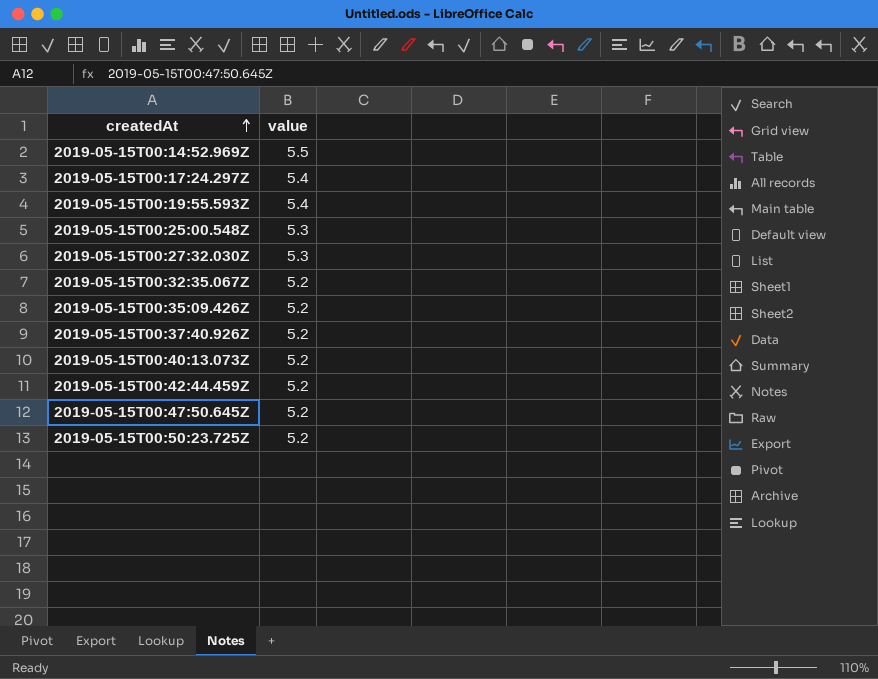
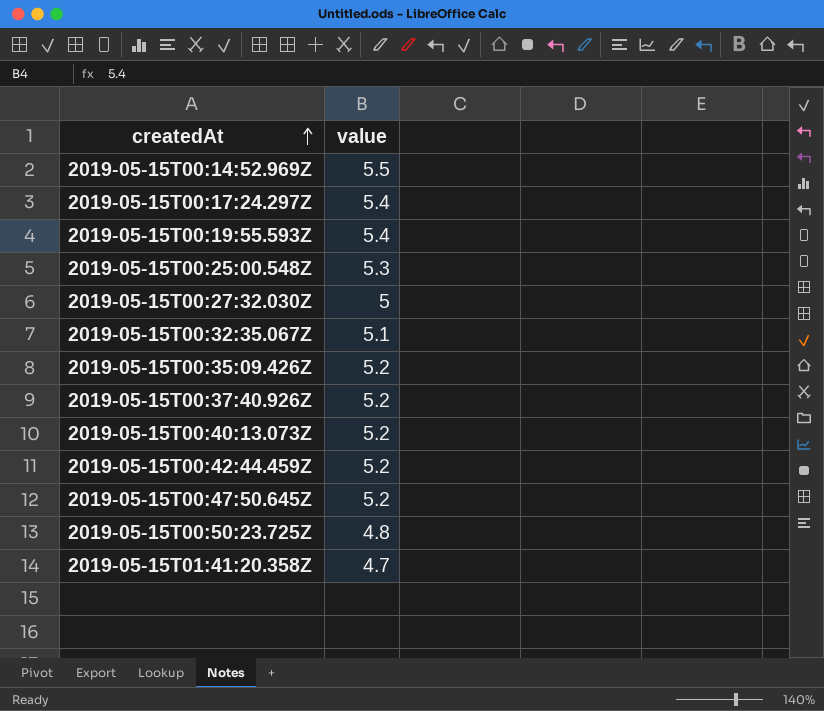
2019-05-15T00:27:32.030Z | value: 5.3 -> 5
2019-05-15T00:32:35.067Z | value: 5.2 -> 5.1
2019-05-15T00:50:23.725Z | value: 5.2 -> 4.8
row 2019-05-15T01:41:20.358Z: none -> 4.7

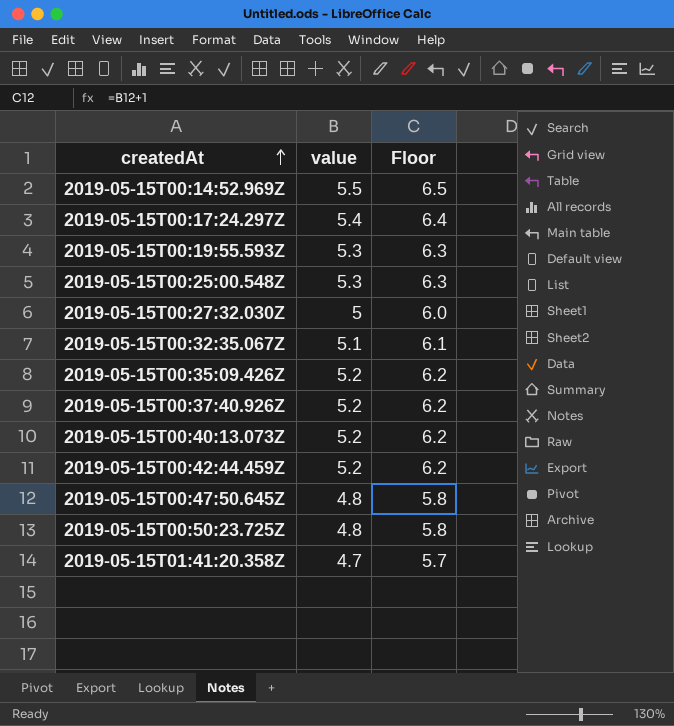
column Floor | formula: none -> [value] + 1
2019-05-15T00:19:55.593Z | value: 5.4 -> 5.3
2019-05-15T00:47:50.645Z | value: 5.2 -> 4.8

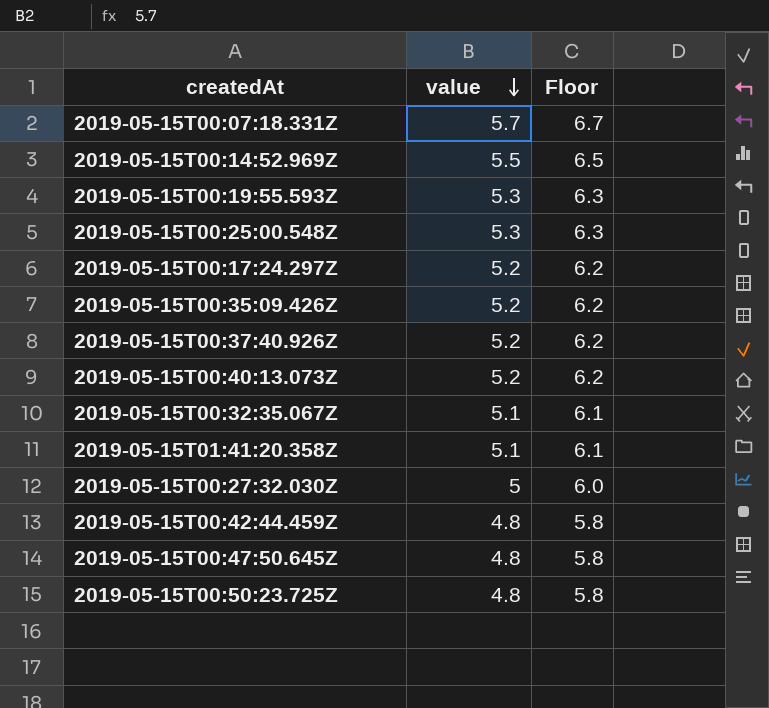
row order: createdAt ascending -> value descending
row 2019-05-15T00:07:18.331Z: none -> 5.7 | 6.7
2019-05-15T00:17:24.297Z | value: 5.4 -> 5.2
2019-05-15T00:17:24.297Z | Floor: 6.4 -> 6.2
2019-05-15T01:41:20.358Z | value: 4.7 -> 5.1
2019-05-15T01:41:20.358Z | Floor: 5.7 -> 6.1
2019-05-15T00:42:44.459Z | value: 5.2 -> 4.8
2019-05-15T00:42:44.459Z | Floor: 6.2 -> 5.8

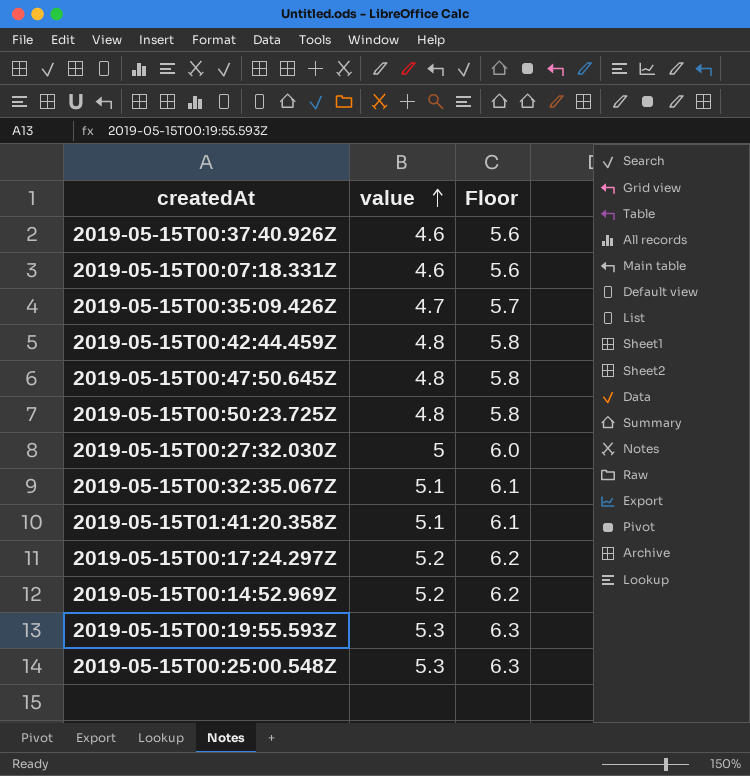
row order: value descending -> value ascending
row 2019-05-15T00:40:13.073Z: 5.2 | 6.2 -> none
2019-05-15T00:37:40.926Z | value: 5.2 -> 4.6
2019-05-15T00:37:40.926Z | Floor: 6.2 -> 5.6
2019-05-15T00:07:18.331Z | value: 5.7 -> 4.6
2019-05-15T00:07:18.331Z | Floor: 6.7 -> 5.6
2019-05-15T00:35:09.426Z | value: 5.2 -> 4.7
2019-05-15T00:35:09.426Z | Floor: 6.2 -> 5.7
2019-05-15T00:14:52.969Z | value: 5.5 -> 5.2
2019-05-15T00:14:52.969Z | Floor: 6.5 -> 6.2

